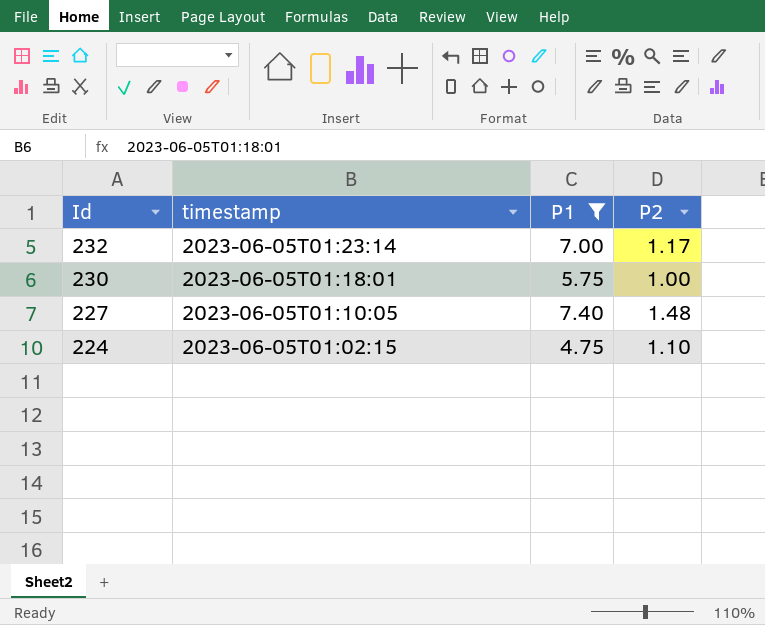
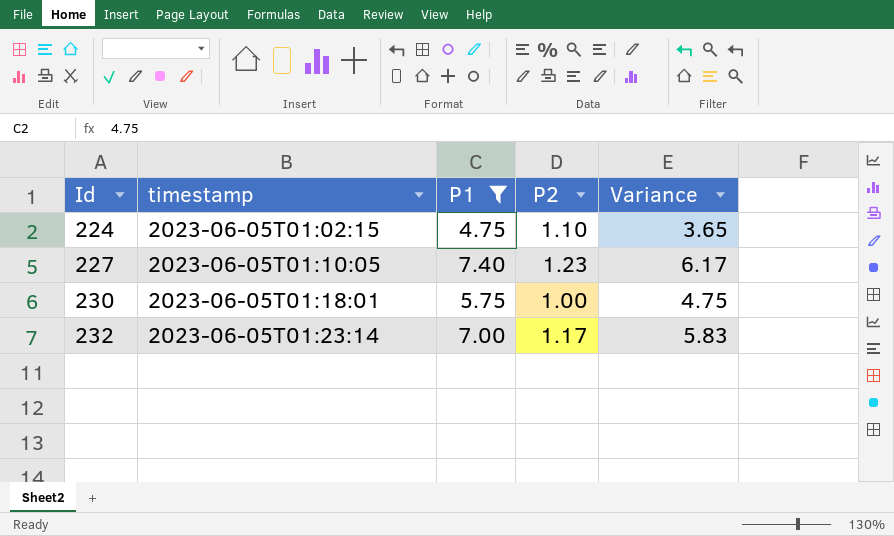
row order: Id descending -> Id ascending
column Variance | formula: none -> [P1] - [P2]
227 | P2: 1.48 -> 1.23

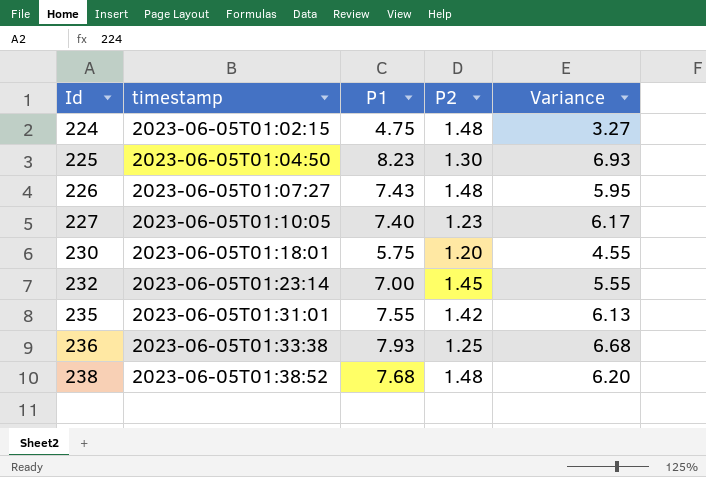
filter: P1 <= 7.40 -> none
224 | P2: 1.10 -> 1.48
224 | Variance: 3.65 -> 3.27
230 | P2: 1.00 -> 1.20
230 | Variance: 4.75 -> 4.55
232 | P2: 1.17 -> 1.45
232 | Variance: 5.83 -> 5.55

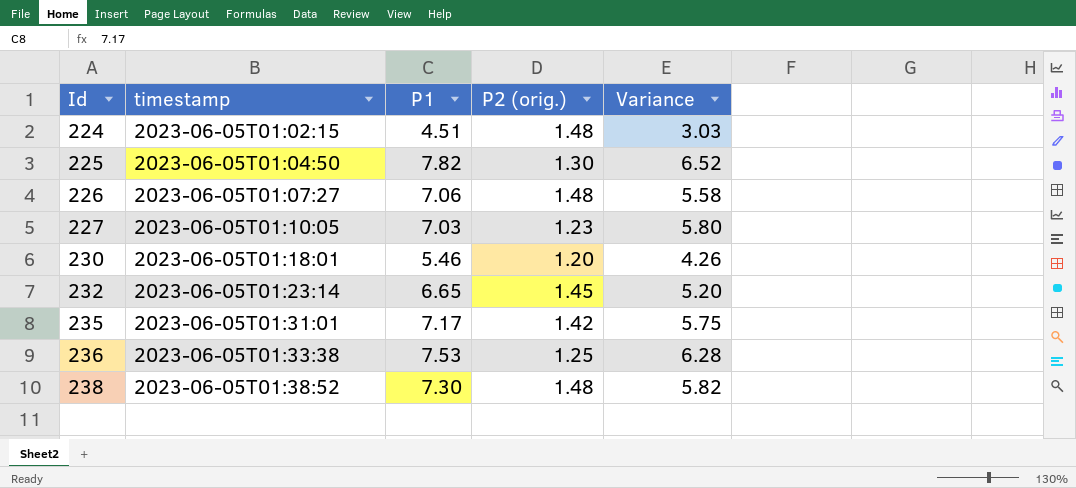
column name: P2 -> P2 (orig.)
224 | P1: 4.75 -> 4.51
224 | Variance: 3.27 -> 3.03
225 | P1: 8.23 -> 7.82
225 | Variance: 6.93 -> 6.52
226 | P1: 7.43 -> 7.06
226 | Variance: 5.95 -> 5.58
227 | P1: 7.40 -> 7.03
227 | Variance: 6.17 -> 5.80
230 | P1: 5.75 -> 5.46
230 | Variance: 4.55 -> 4.26
232 | P1: 7.00 -> 6.65
232 | Variance: 5.55 -> 5.20
235 | P1: 7.55 -> 7.17
235 | Variance: 6.13 -> 5.75
236 | P1: 7.93 -> 7.53
236 | Variance: 6.68 -> 6.28
238 | P1: 7.68 -> 7.30
238 | Variance: 6.20 -> 5.82

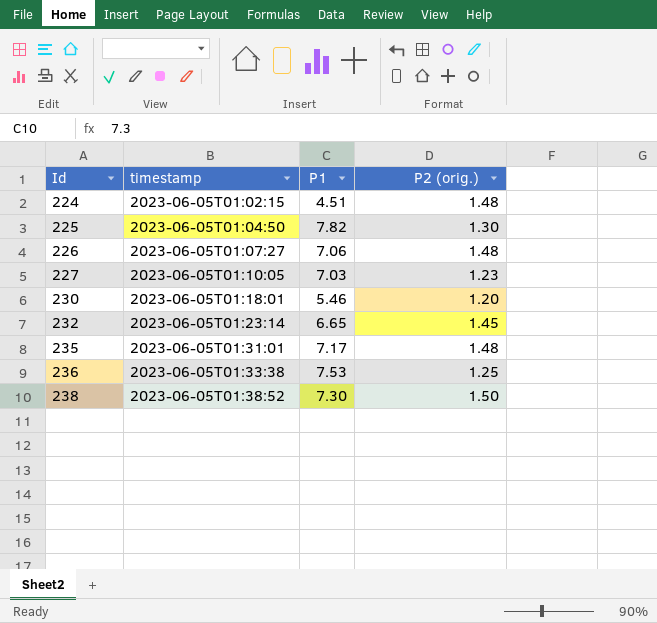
column Variance | formula: [P1] - [P2 (orig.)] -> none
235 | P2 (orig.): 1.42 -> 1.48
238 | P2 (orig.): 1.48 -> 1.50

